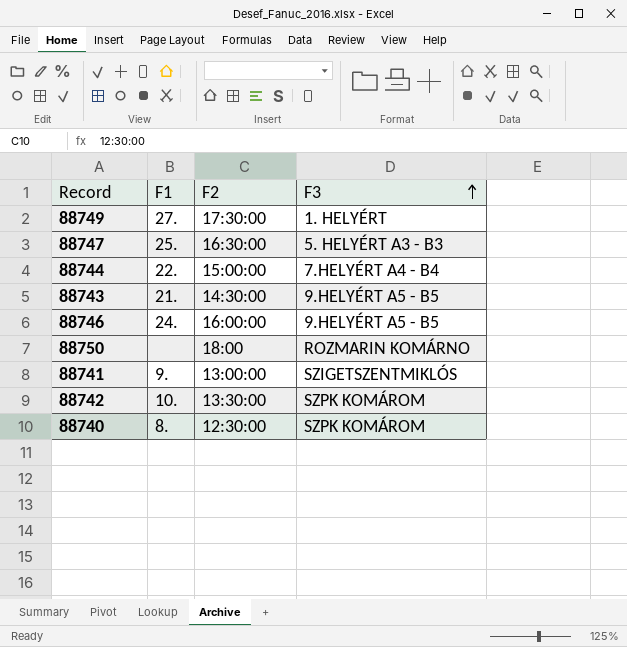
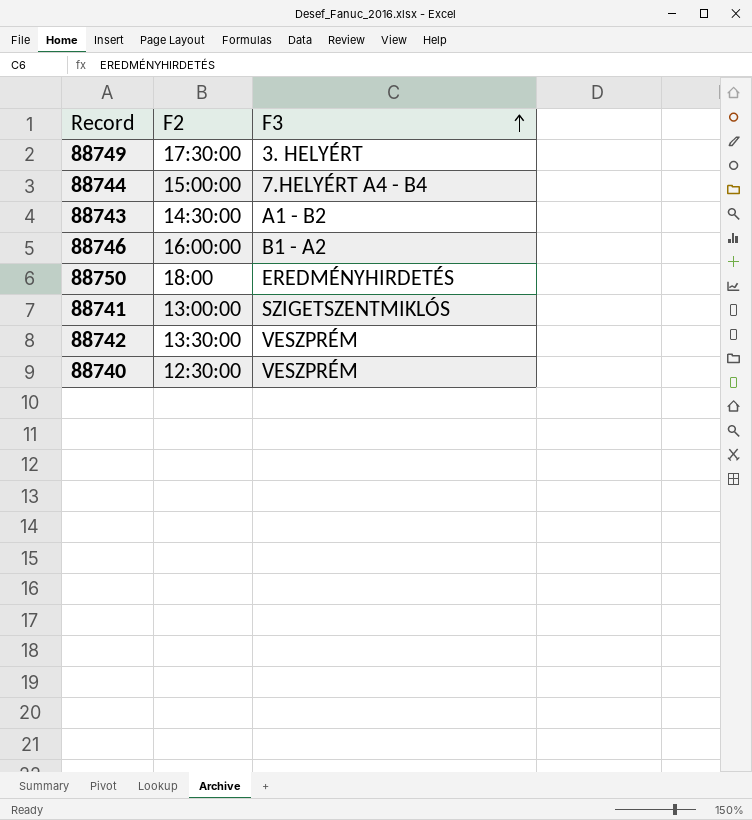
column F1 | position: 2 -> none
row 88747: 25. | 16:30:00 | 5. HELYÉRT A3 - B3 -> none
88749 | F3: 1. HELYÉRT -> 3. HELYÉRT
88743 | F3: 9.HELYÉRT A5 - B5 -> A1 - B2
88746 | F3: 9.HELYÉRT A5 - B5 -> B1 - A2
88750 | F3: ROZMARIN KOMÁRNO -> EREDMÉNYHIRDETÉS
88742 | F3: SZPK KOMÁROM -> VESZPRÉM
88740 | F3: SZPK KOMÁROM -> VESZPRÉM

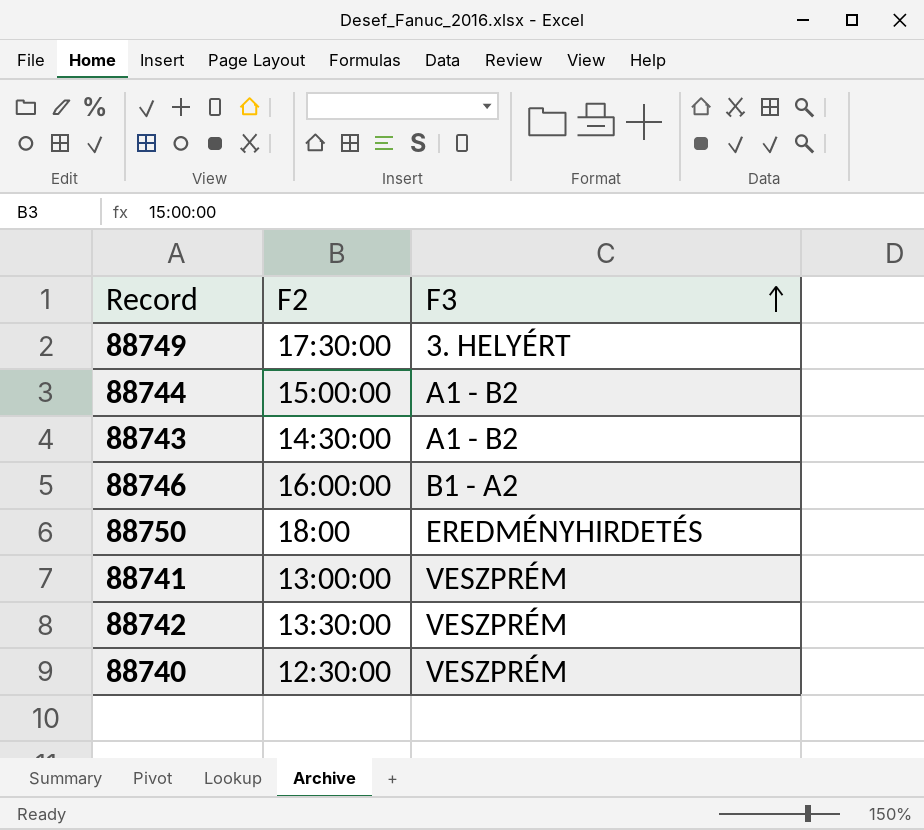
88744 | F3: 7.HELYÉRT A4 - B4 -> A1 - B2
88741 | F3: SZIGETSZENTMIKLÓS -> VESZPRÉM

